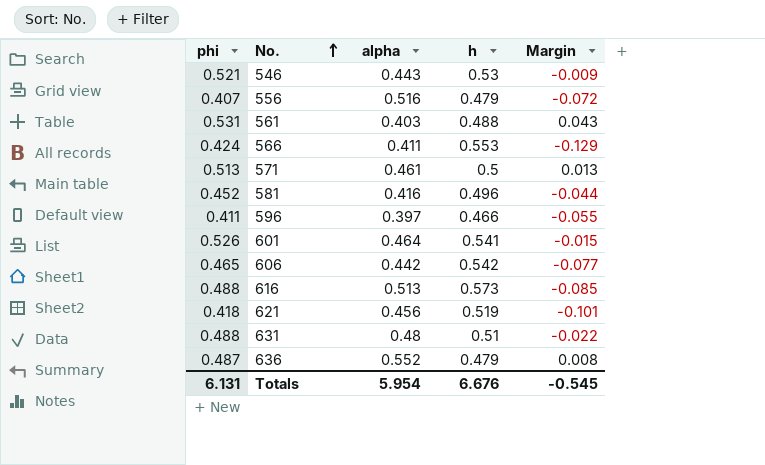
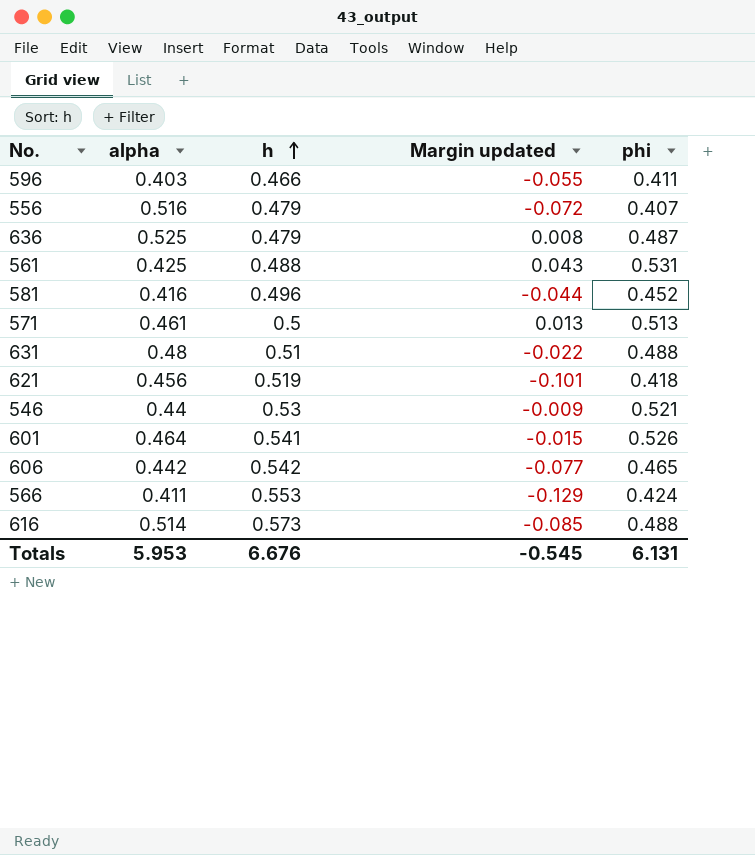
row order: No. ascending -> h ascending
column name: Margin -> Margin updated
column phi | position: 1 -> 5
596 | alpha: 0.397 -> 0.403
636 | alpha: 0.552 -> 0.525
561 | alpha: 0.403 -> 0.425
546 | alpha: 0.443 -> 0.44
616 | alpha: 0.513 -> 0.514
Totals | alpha: 5.954 -> 5.953

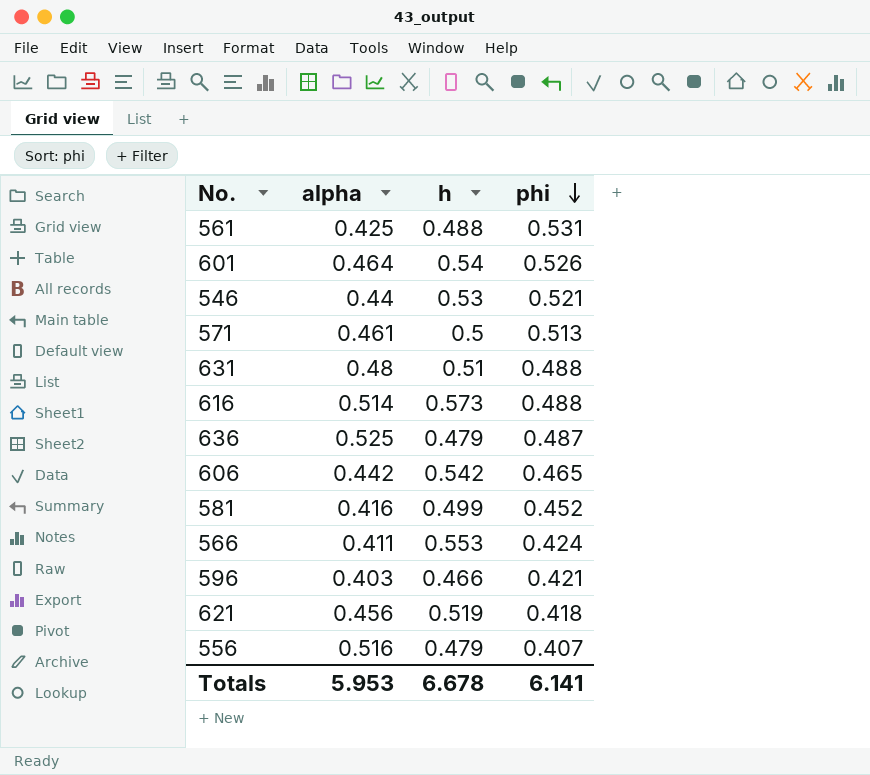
row order: h ascending -> phi descending
column Margin updated | formula: [phi] - [h] -> none
601 | h: 0.541 -> 0.54
581 | h: 0.496 -> 0.499
596 | phi: 0.411 -> 0.421
Totals | h: 6.676 -> 6.678
Totals | phi: 6.131 -> 6.141

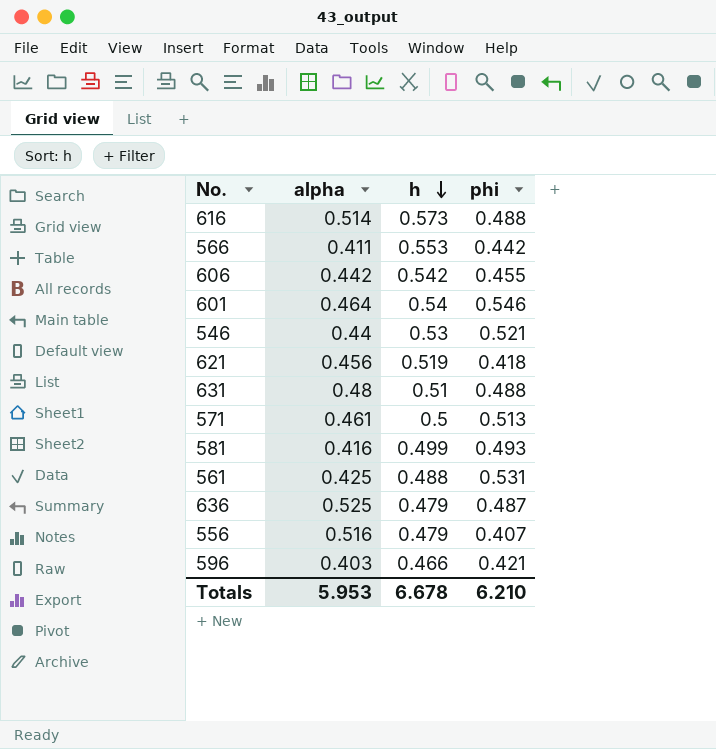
row order: phi descending -> h descending
566 | phi: 0.424 -> 0.442
606 | phi: 0.465 -> 0.455
601 | phi: 0.526 -> 0.546
581 | phi: 0.452 -> 0.493
Totals | phi: 6.141 -> 6.210

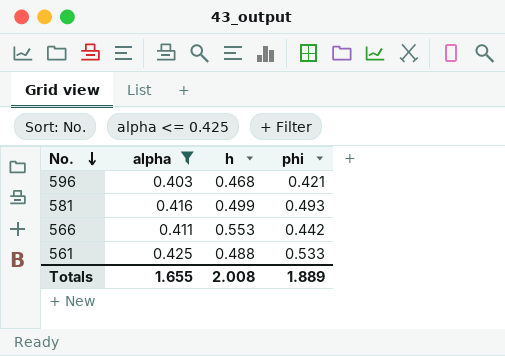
filter: none -> alpha <= 0.425
row order: h descending -> No. descending
596 | h: 0.466 -> 0.468
561 | phi: 0.531 -> 0.533
Totals | alpha: 5.953 -> 1.655
Totals | h: 6.678 -> 2.008
Totals | phi: 6.210 -> 1.889

